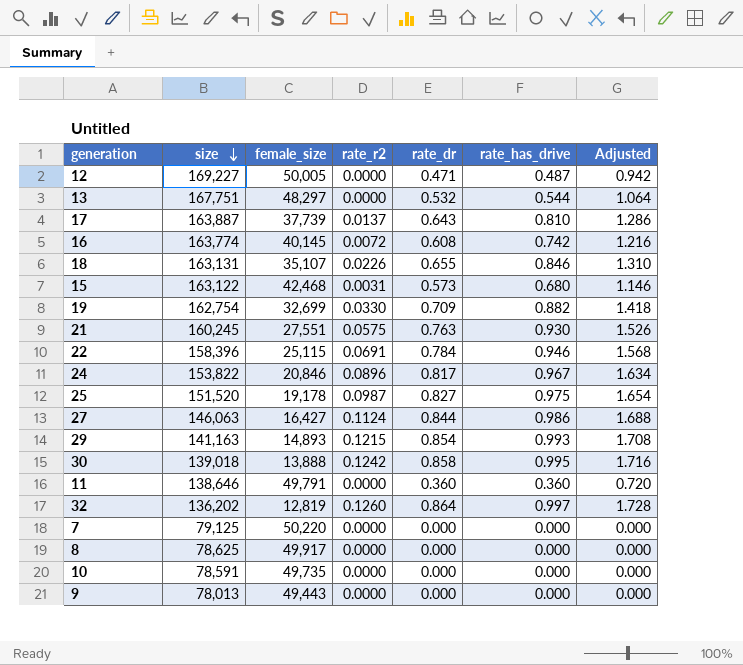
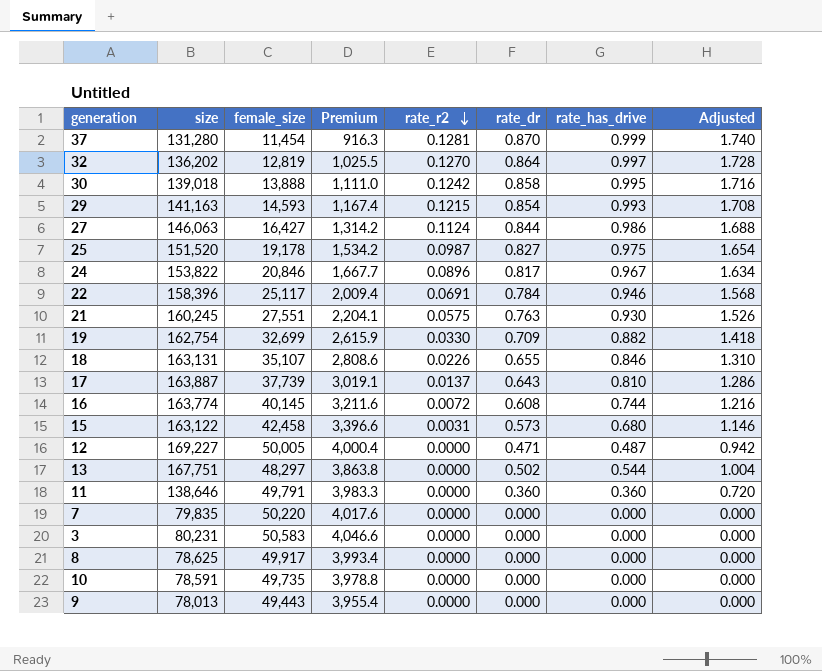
row order: size descending -> rate_r2 descending
column Premium | formula: none -> [female_size] * 0.08
row 37: none -> 131,280 | 11,454 | 916.3 | 0.1281 | 0.870 | 0.999 | 1.740
32 | rate_r2: 0.1260 -> 0.1270
29 | female_size: 14,893 -> 14,593
22 | female_size: 25,115 -> 25,117
16 | rate_has_drive: 0.742 -> 0.744
15 | female_size: 42,468 -> 42,458
13 | rate_dr: 0.532 -> 0.502
13 | Adjusted: 1.064 -> 1.004
7 | size: 79,125 -> 79,835
row 3: none -> 80,231 | 50,583 | 4,046.6 | 0.0000 | 0.000 | 0.000 | 0.000

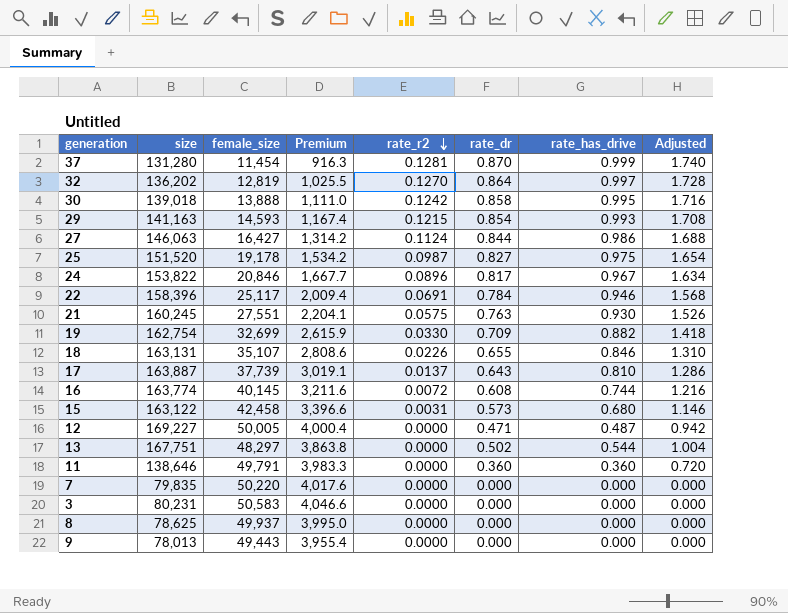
row 10: 78,591 | 49,735 | 3,978.8 | 0.0000 | 0.000 | 0.000 | 0.000 -> none
8 | female_size: 49,917 -> 49,937
8 | Premium: 3,993.4 -> 3,995.0

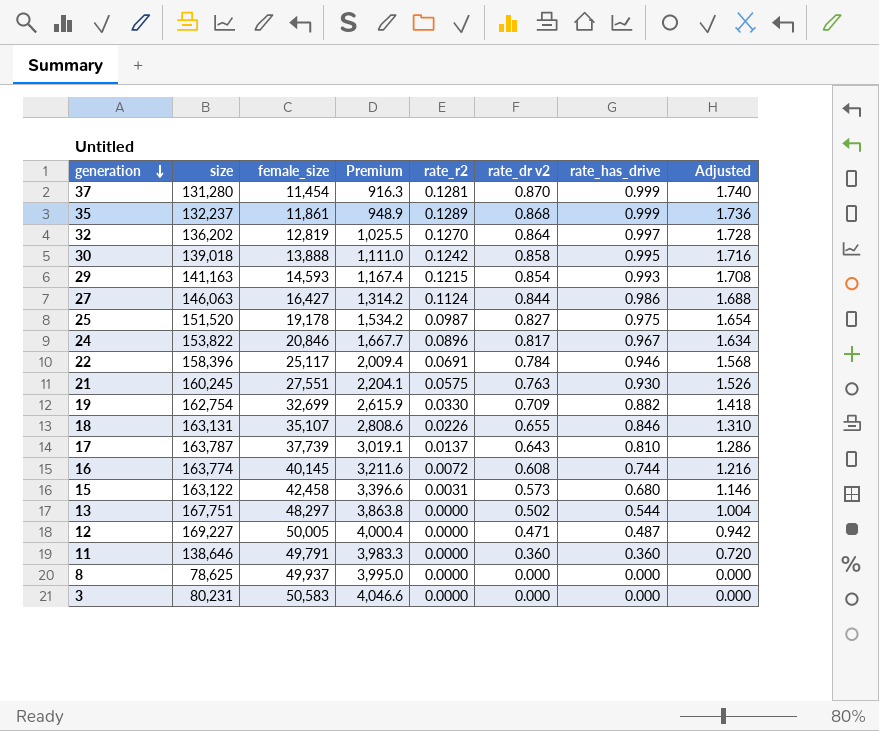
row order: rate_r2 descending -> generation descending
column name: rate_dr -> rate_dr v2
row 7: 79,835 | 50,220 | 4,017.6 | 0.0000 | 0.000 | 0.000 | 0.000 -> none
row 9: 78,013 | 49,443 | 3,955.4 | 0.0000 | 0.000 | 0.000 | 0.000 -> none
row 35: none -> 132,237 | 11,861 | 948.9 | 0.1289 | 0.868 | 0.999 | 1.736
17 | size: 163,887 -> 163,787

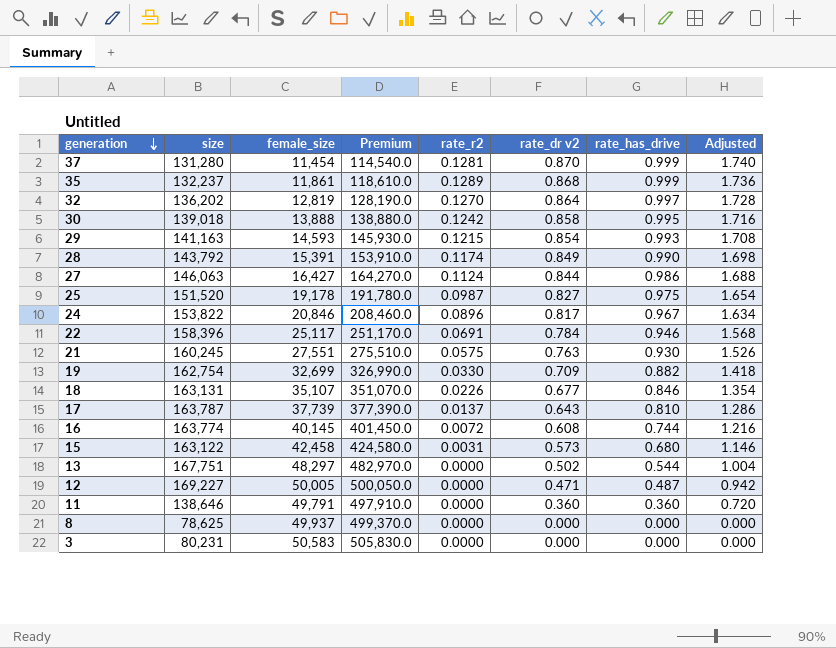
column Premium | formula: [female_size] * 0.08 -> [female_size] * 10
row 28: none -> 143,792 | 15,391 | 153,910.0 | 0.1174 | 0.849 | 0.990 | 1.698
18 | rate_dr v2: 0.655 -> 0.677
18 | Adjusted: 1.310 -> 1.354

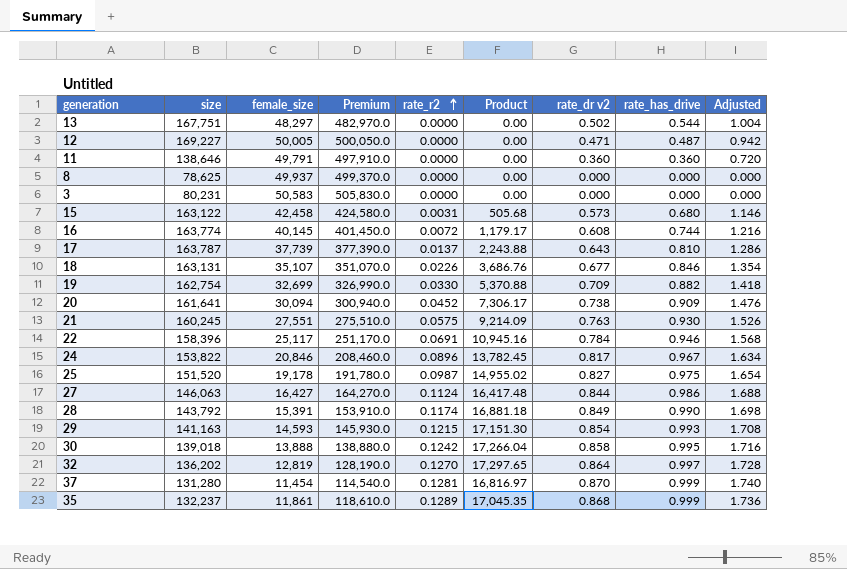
row order: generation descending -> rate_r2 ascending
column Product | formula: none -> [size] * [rate_r2]
row 20: none -> 161,641 | 30,094 | 300,940.0 | 0.0452 | 7,306.17 | 0.738 | 0.909 | 1.476

